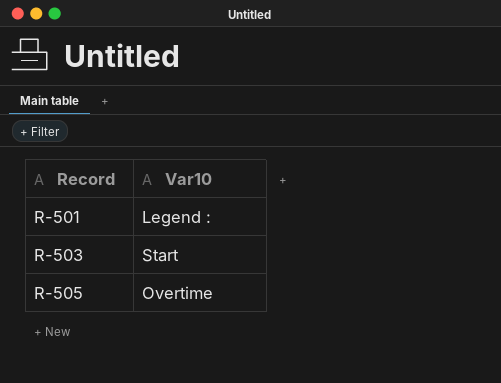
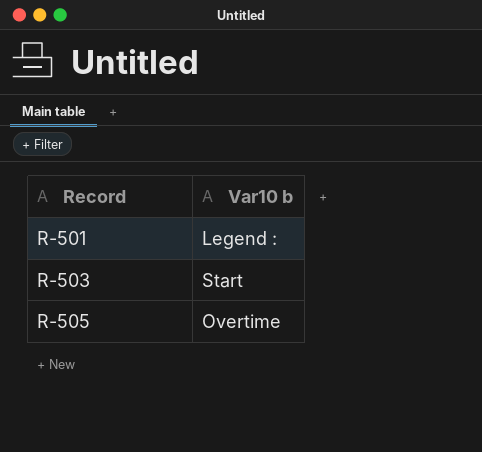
column name: Var10 -> Var10 b

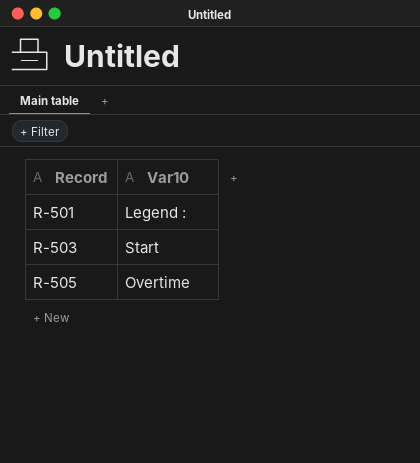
column name: Var10 b -> Var10

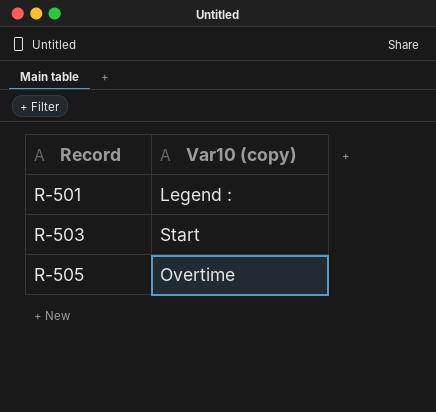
column name: Var10 -> Var10 (copy)

